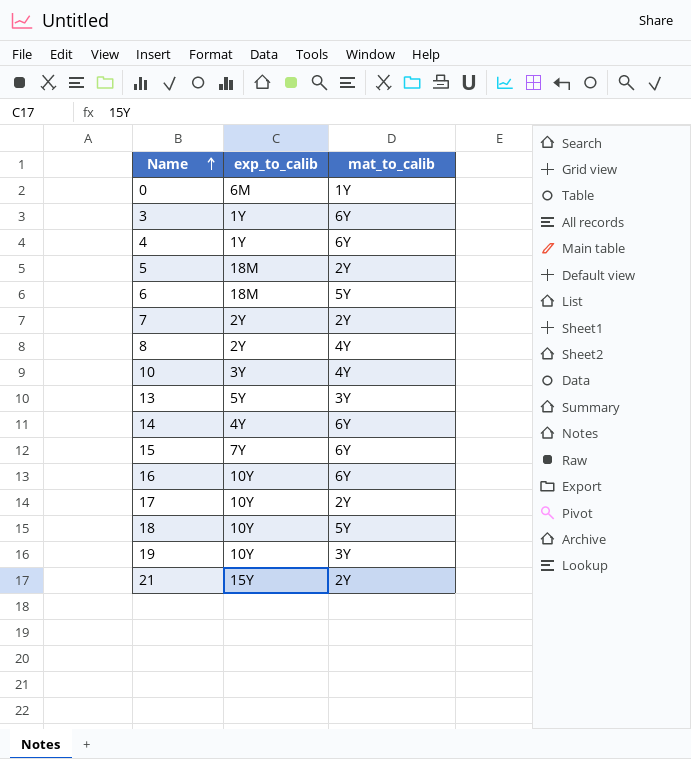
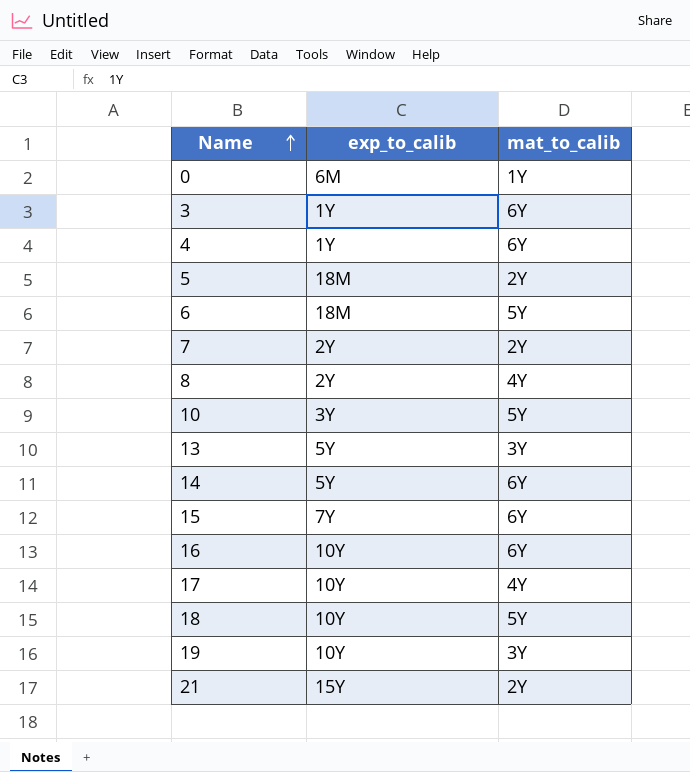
10 | mat_to_calib: 4Y -> 5Y
14 | exp_to_calib: 4Y -> 5Y
17 | mat_to_calib: 2Y -> 4Y

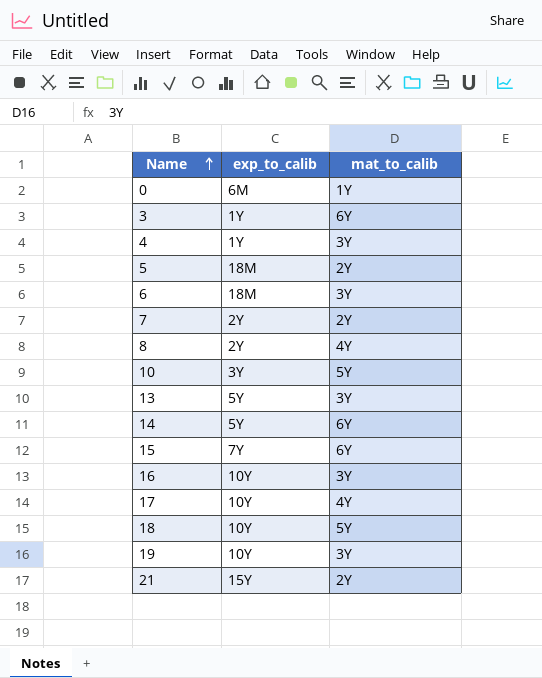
4 | mat_to_calib: 6Y -> 3Y
6 | mat_to_calib: 5Y -> 3Y
16 | mat_to_calib: 6Y -> 3Y

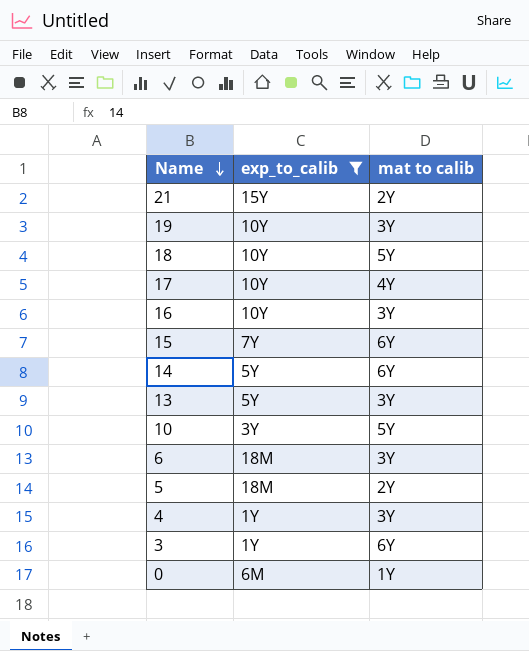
filter: none -> exp_to_calib != 2Y
row order: Name ascending -> Name descending
column name: mat_to_calib -> mat to calib

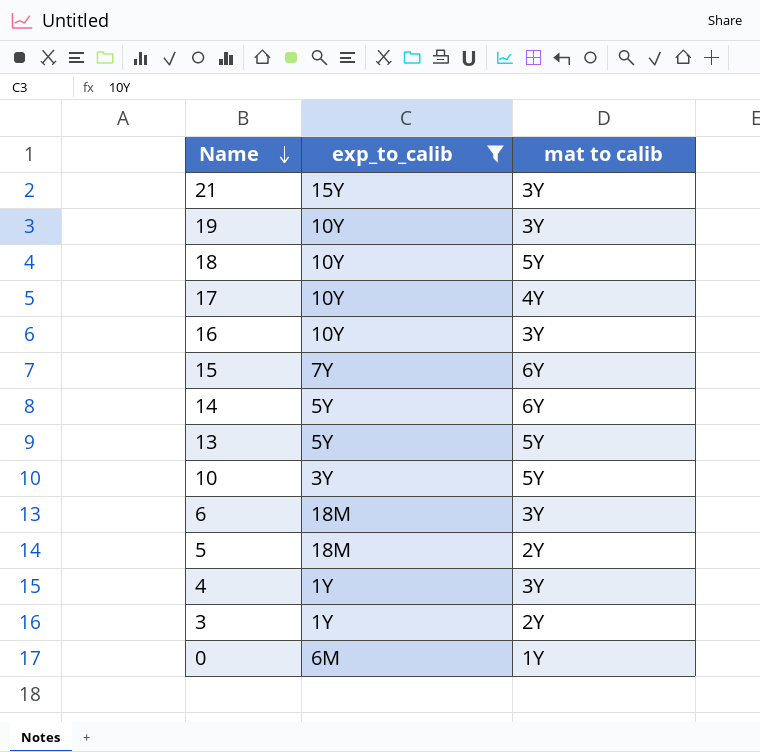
21 | mat to calib: 2Y -> 3Y
13 | mat to calib: 3Y -> 5Y
3 | mat to calib: 6Y -> 2Y

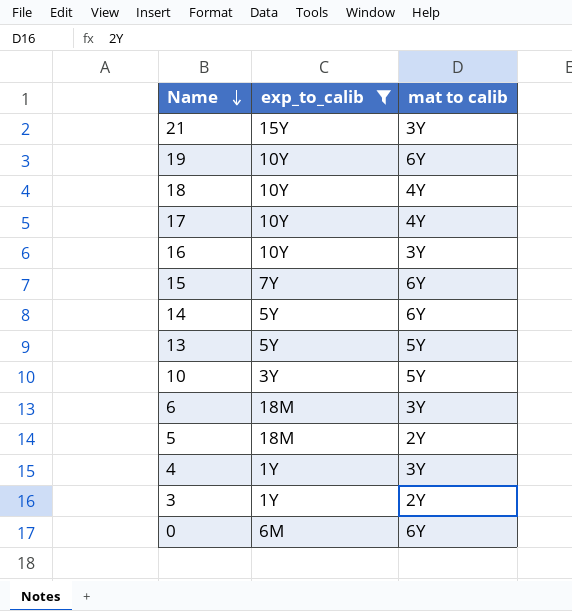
19 | mat to calib: 3Y -> 6Y
18 | mat to calib: 5Y -> 4Y
0 | mat to calib: 1Y -> 6Y

